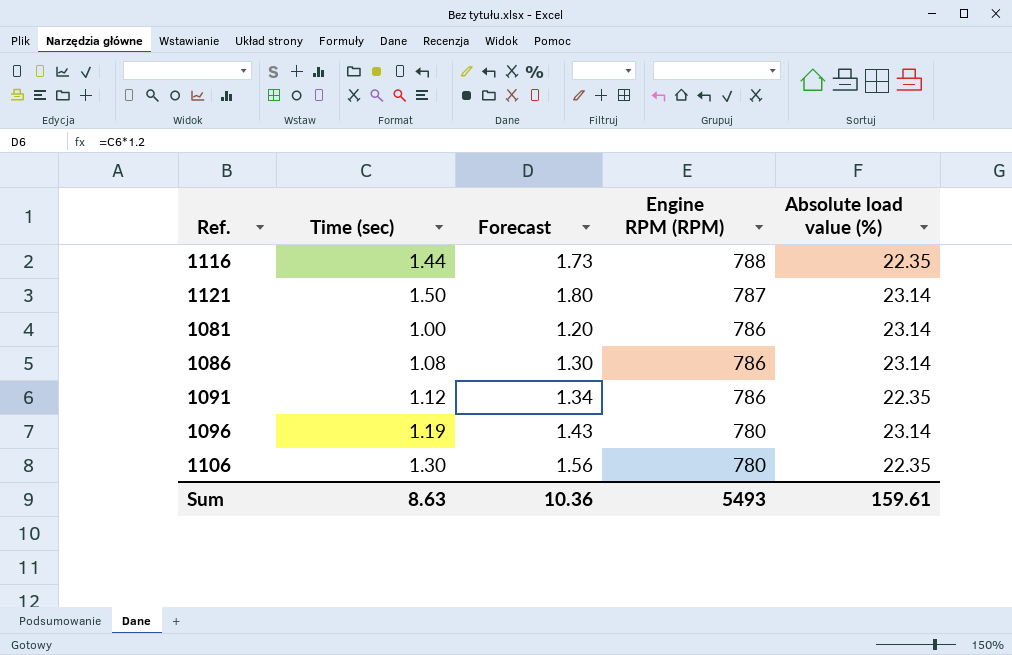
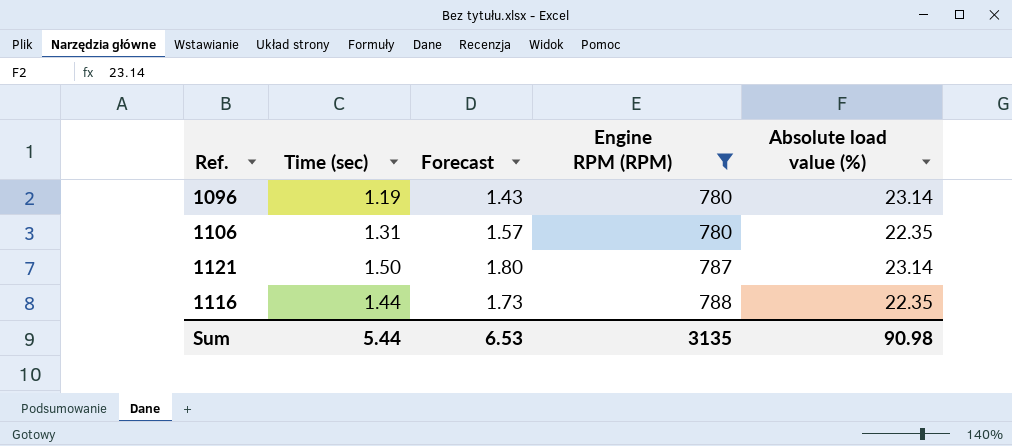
filter: none -> Engine RPM (RPM) != 786
row order: Engine RPM (RPM) descending -> Engine RPM (RPM) ascending
1106 | Time (sec): 1.30 -> 1.31
1106 | Forecast: 1.56 -> 1.57
Sum | Time (sec): 8.63 -> 5.44
Sum | Forecast: 10.36 -> 6.53
Sum | Engine RPM (RPM): 5493 -> 3135
Sum | Absolute load value (%): 159.61 -> 90.98

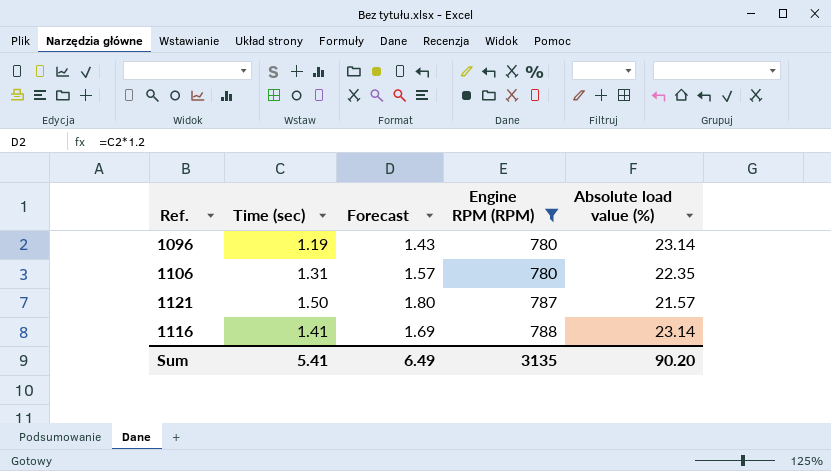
1121 | Absolute load value (%): 23.14 -> 21.57
1116 | Time (sec): 1.44 -> 1.41
1116 | Forecast: 1.73 -> 1.69
1116 | Absolute load value (%): 22.35 -> 23.14
Sum | Time (sec): 5.44 -> 5.41
Sum | Forecast: 6.53 -> 6.49
Sum | Absolute load value (%): 90.98 -> 90.20

